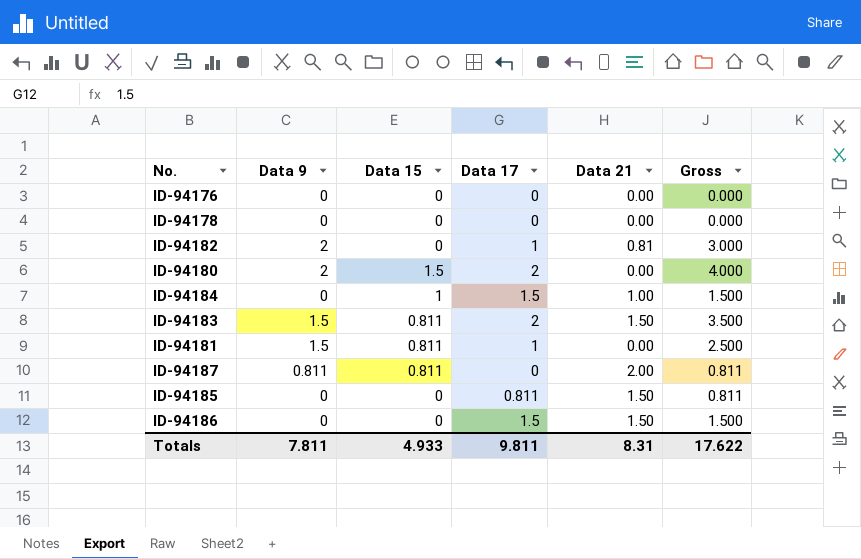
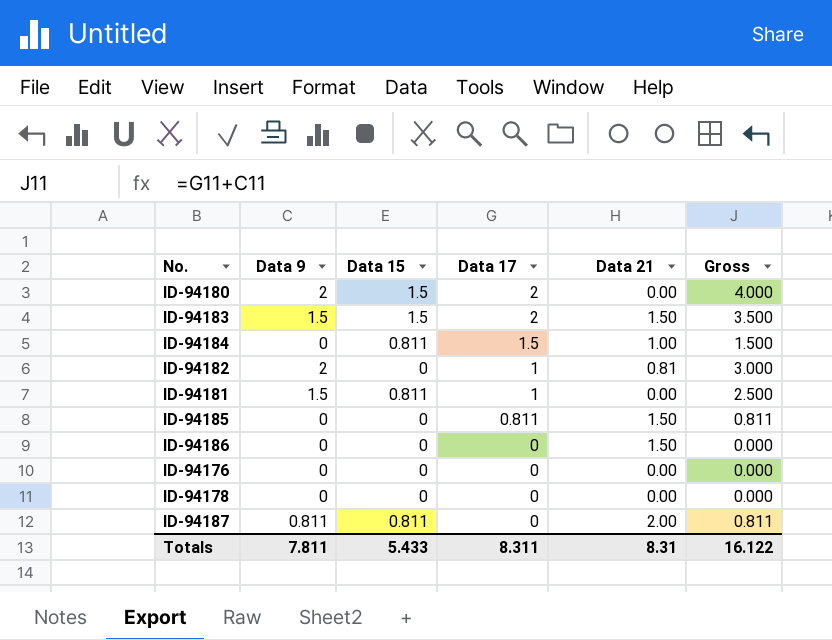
row order: none -> Data 17 descending
ID-94183 | Data 15: 0.811 -> 1.5
ID-94184 | Data 15: 1 -> 0.811
ID-94186 | Data 17: 1.5 -> 0
ID-94186 | Gross: 1.500 -> 0.000
Totals | Data 15: 4.933 -> 5.433
Totals | Data 17: 9.811 -> 8.311
Totals | Gross: 17.622 -> 16.122

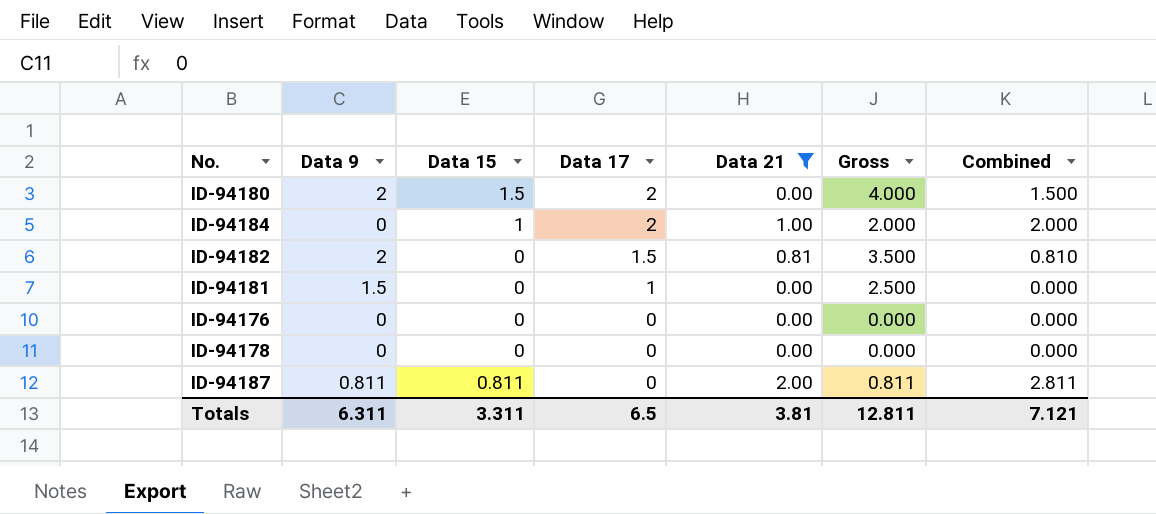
filter: none -> Data 21 != 1.50
column Combined | formula: none -> [Data 15] + [Data 21]
ID-94184 | Data 15: 0.811 -> 1
ID-94184 | Data 17: 1.5 -> 2
ID-94184 | Gross: 1.500 -> 2.000
ID-94182 | Data 17: 1 -> 1.5
ID-94182 | Gross: 3.000 -> 3.500
ID-94181 | Data 15: 0.811 -> 0
Totals | Data 9: 7.811 -> 6.311
Totals | Data 15: 5.433 -> 3.311
Totals | Data 17: 8.311 -> 6.5
Totals | Data 21: 8.31 -> 3.81
Totals | Gross: 16.122 -> 12.811

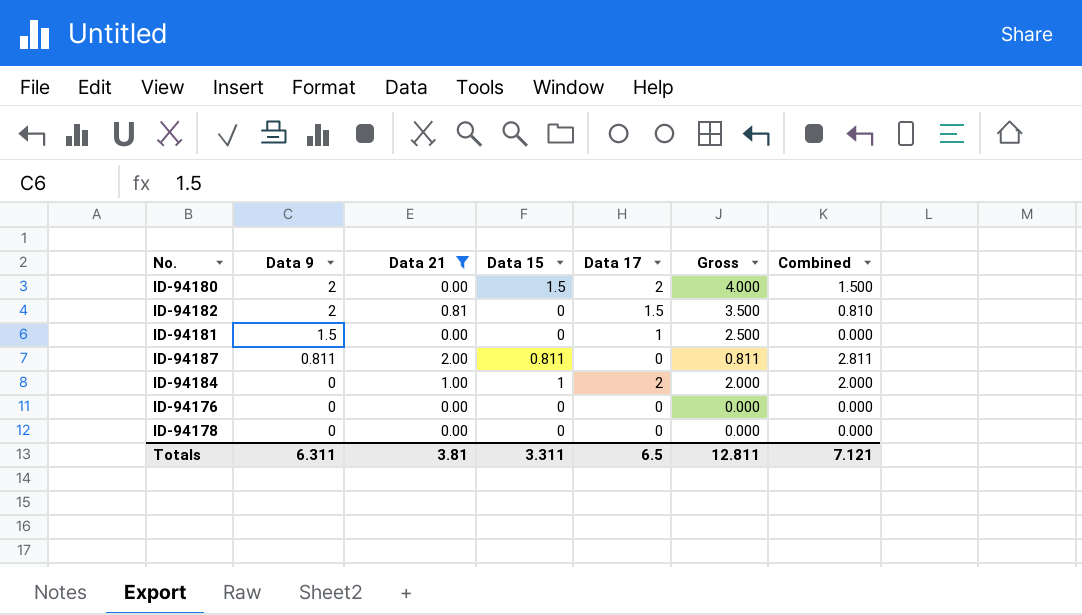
row order: Data 17 descending -> Data 9 descending
column Data 21 | position: 5 -> 3

